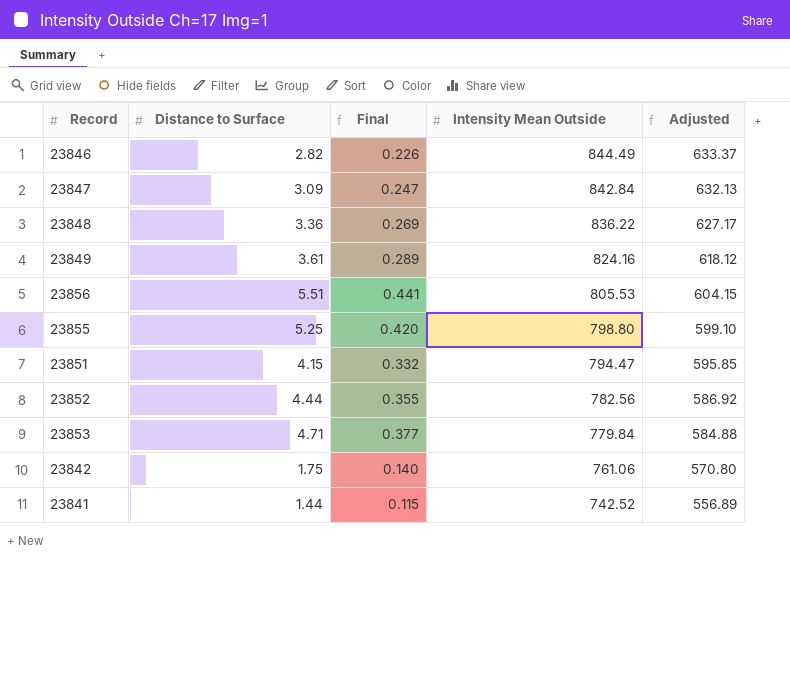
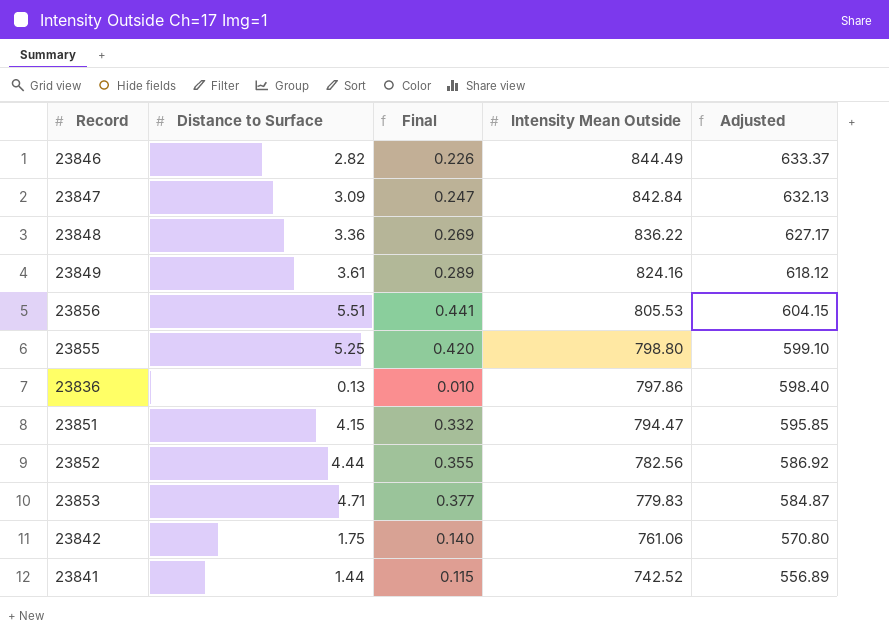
row 23836: none -> 0.13 | 0.010 | 797.86 | 598.40
23853 | Intensity Mean Outside: 779.84 -> 779.83
23853 | Adjusted: 584.88 -> 584.87

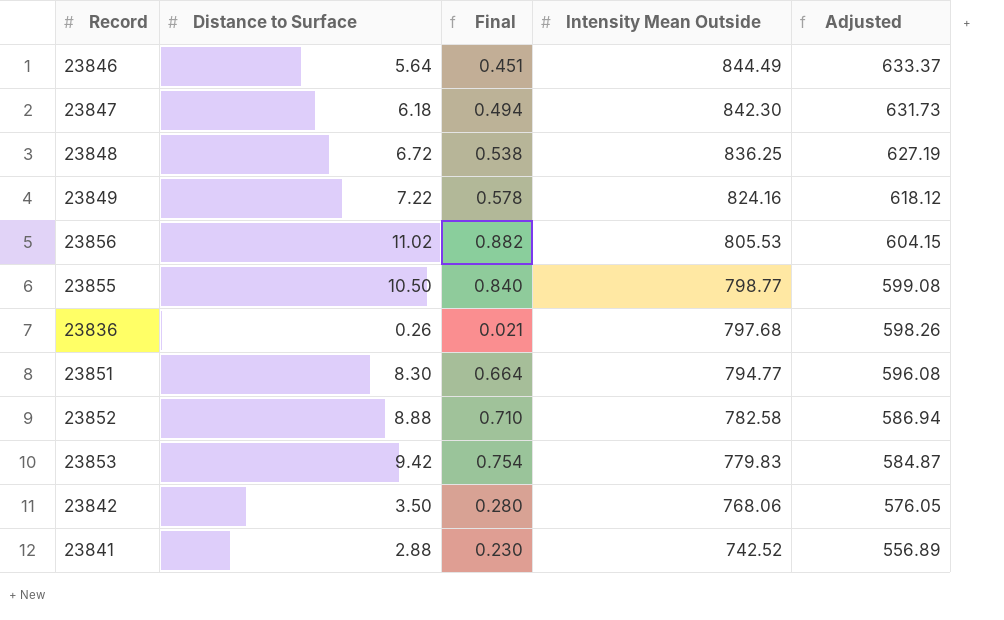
23846 | Distance to Surface: 2.82 -> 5.64
23846 | Final: 0.226 -> 0.451
23847 | Distance to Surface: 3.09 -> 6.18
23847 | Final: 0.247 -> 0.494
23847 | Intensity Mean Outside: 842.84 -> 842.30
23847 | Adjusted: 632.13 -> 631.73
23848 | Distance to Surface: 3.36 -> 6.72
23848 | Final: 0.269 -> 0.538
23848 | Intensity Mean Outside: 836.22 -> 836.25
23848 | Adjusted: 627.17 -> 627.19
23849 | Distance to Surface: 3.61 -> 7.22
23849 | Final: 0.289 -> 0.578
23856 | Distance to Surface: 5.51 -> 11.02
23856 | Final: 0.441 -> 0.882
23855 | Distance to Surface: 5.25 -> 10.50
23855 | Final: 0.420 -> 0.840
23855 | Intensity Mean Outside: 798.80 -> 798.77
23855 | Adjusted: 599.10 -> 599.08
23836 | Distance to Surface: 0.13 -> 0.26
23836 | Final: 0.010 -> 0.021
23836 | Intensity Mean Outside: 797.86 -> 797.68
23836 | Adjusted: 598.40 -> 598.26
23851 | Distance to Surface: 4.15 -> 8.30
23851 | Final: 0.332 -> 0.664
23851 | Intensity Mean Outside: 794.47 -> 794.77
23851 | Adjusted: 595.85 -> 596.08
23852 | Distance to Surface: 4.44 -> 8.88
23852 | Final: 0.355 -> 0.710
23852 | Intensity Mean Outside: 782.56 -> 782.58
23852 | Adjusted: 586.92 -> 586.94
23853 | Distance to Surface: 4.71 -> 9.42
23853 | Final: 0.377 -> 0.754
23842 | Distance to Surface: 1.75 -> 3.50
23842 | Final: 0.140 -> 0.280
23842 | Intensity Mean Outside: 761.06 -> 768.06
23842 | Adjusted: 570.80 -> 576.05
23841 | Distance to Surface: 1.44 -> 2.88
23841 | Final: 0.115 -> 0.230

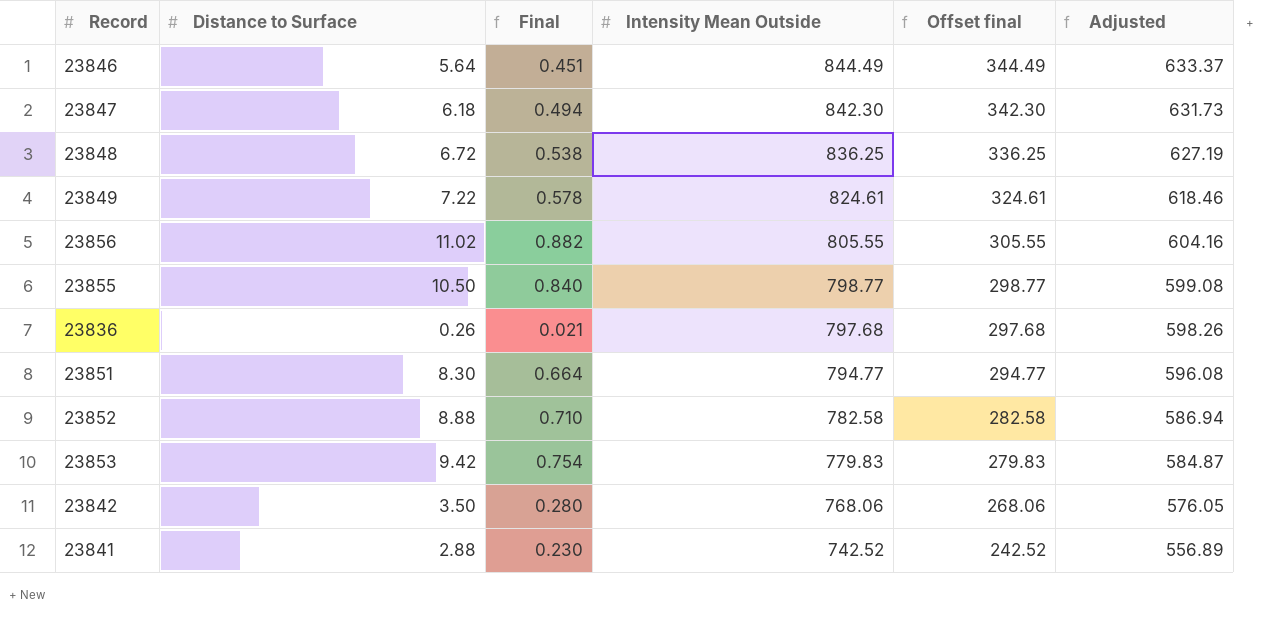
column Offset final | formula: none -> [Intensity Mean Outside] - 500
23849 | Intensity Mean Outside: 824.16 -> 824.61
23849 | Adjusted: 618.12 -> 618.46
23856 | Intensity Mean Outside: 805.53 -> 805.55
23856 | Adjusted: 604.15 -> 604.16

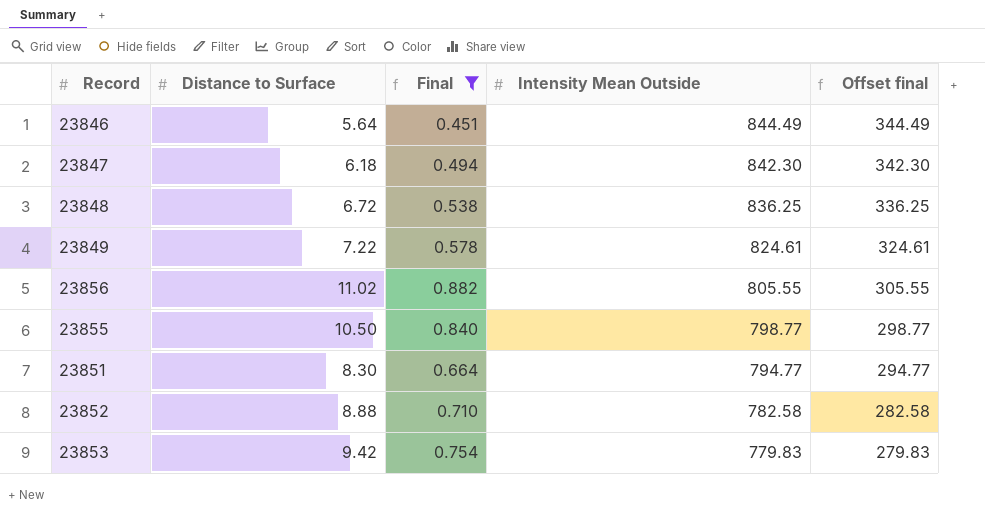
filter: none -> Final >= 0.451
column Adjusted | formula: [Intensity Mean Outside] * 0.75 -> none

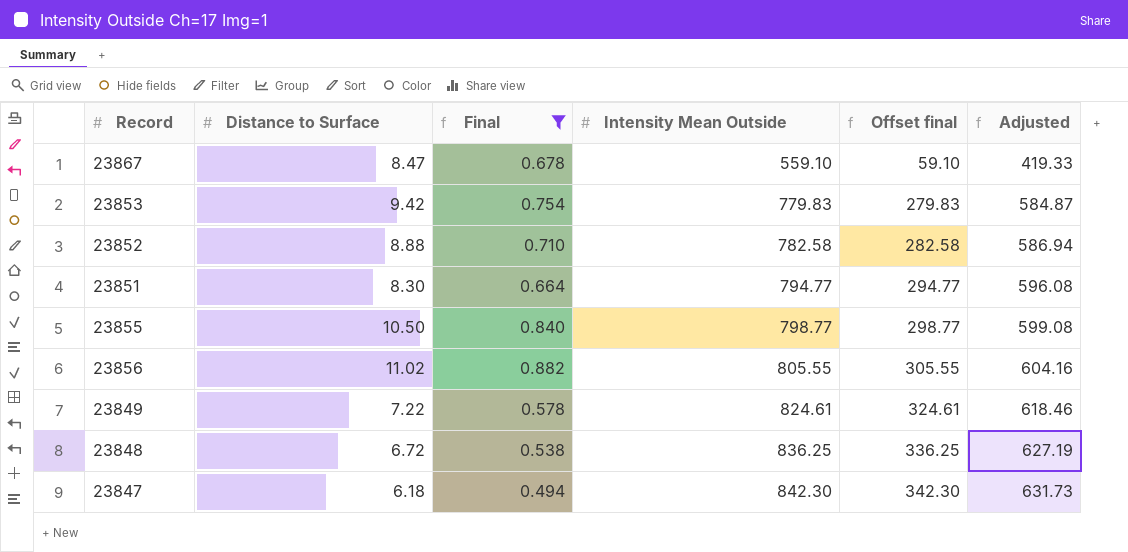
row order: Intensity Mean Outside descending -> Intensity Mean Outside ascending
column Adjusted | formula: none -> [Intensity Mean Outside] * 0.75
row 23846: 5.64 | 0.451 | 844.49 | 344.49 -> none
row 23867: none -> 8.47 | 0.678 | 559.10 | 59.10 | 419.33

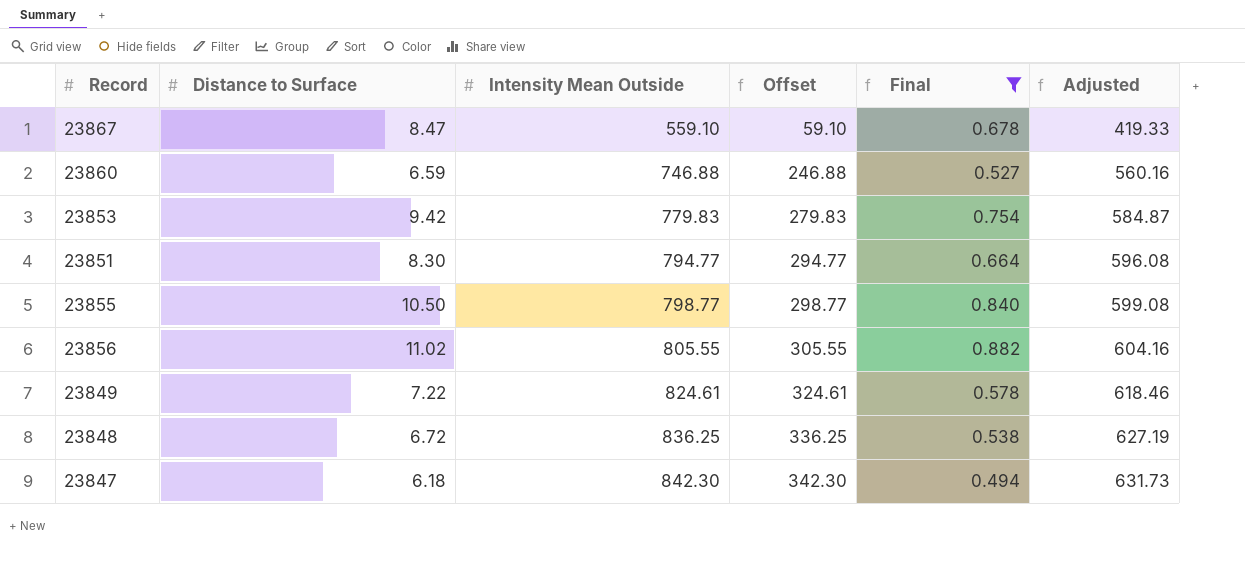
column name: Offset final -> Offset
column Final | position: 3 -> 5
row 23852: 8.88 | 0.710 | 782.58 | 282.58 | 586.94 -> none
row 23860: none -> 6.59 | 746.88 | 246.88 | 0.527 | 560.16

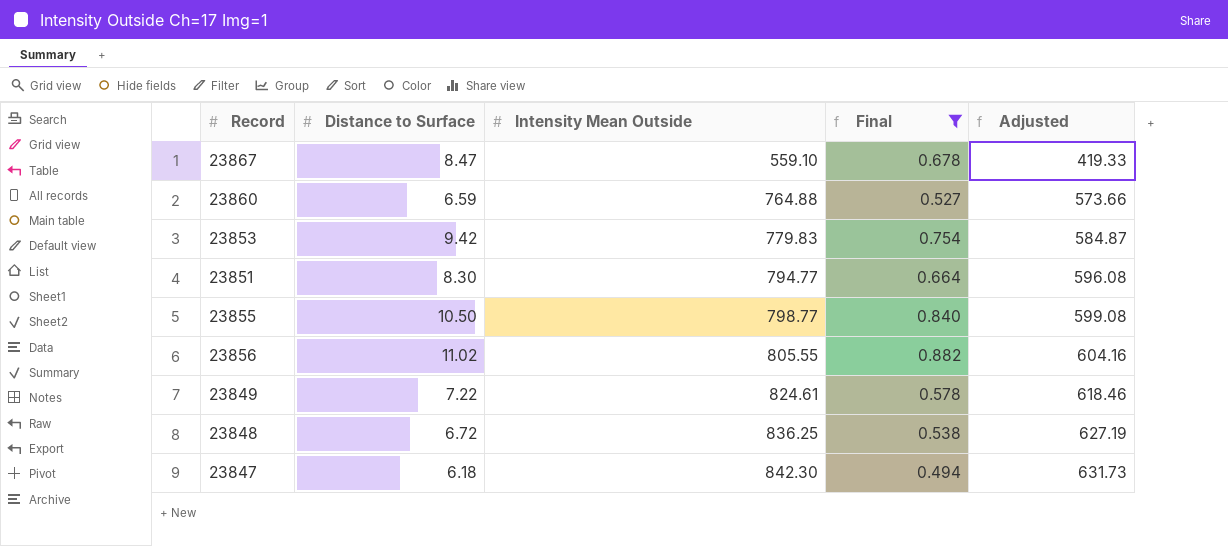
column Offset | formula: [Intensity Mean Outside] - 500 -> none
23860 | Intensity Mean Outside: 746.88 -> 764.88
23860 | Adjusted: 560.16 -> 573.66

